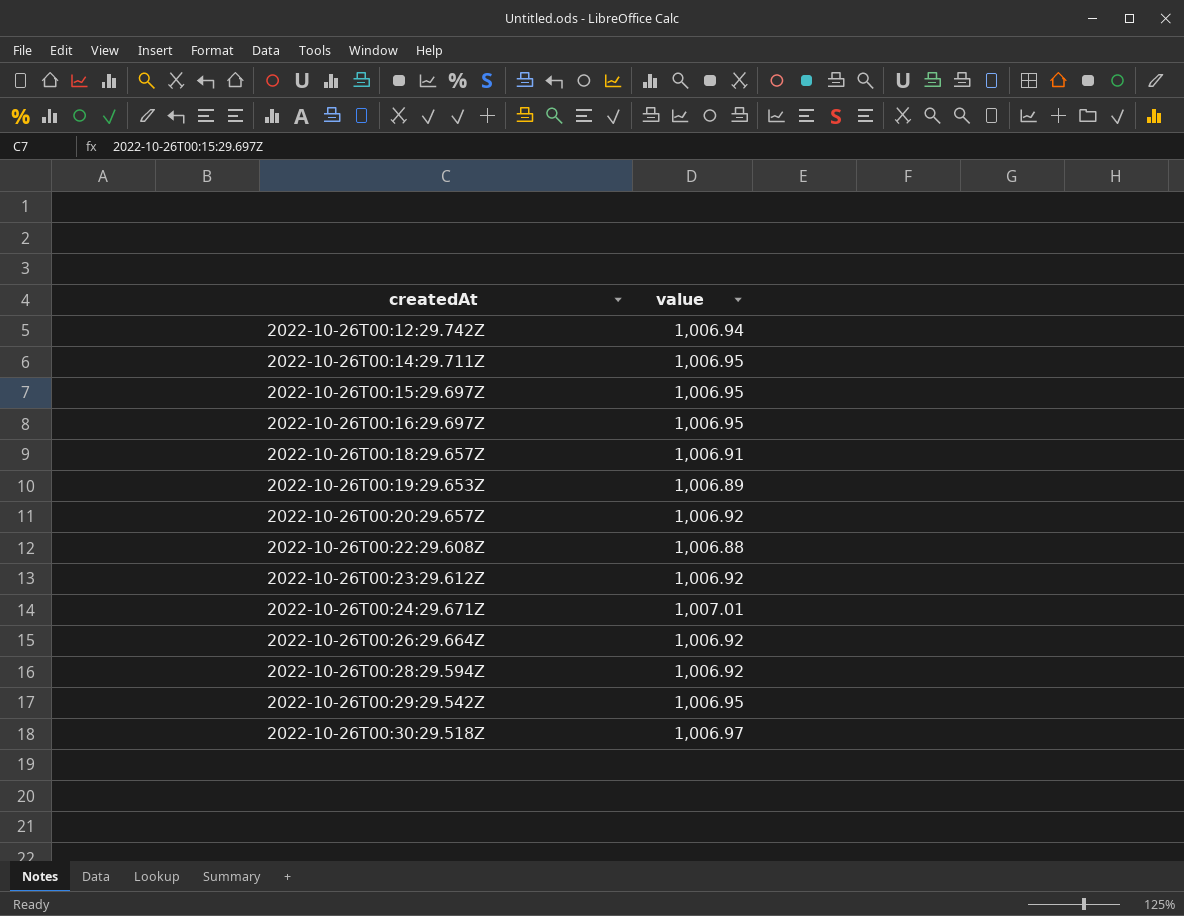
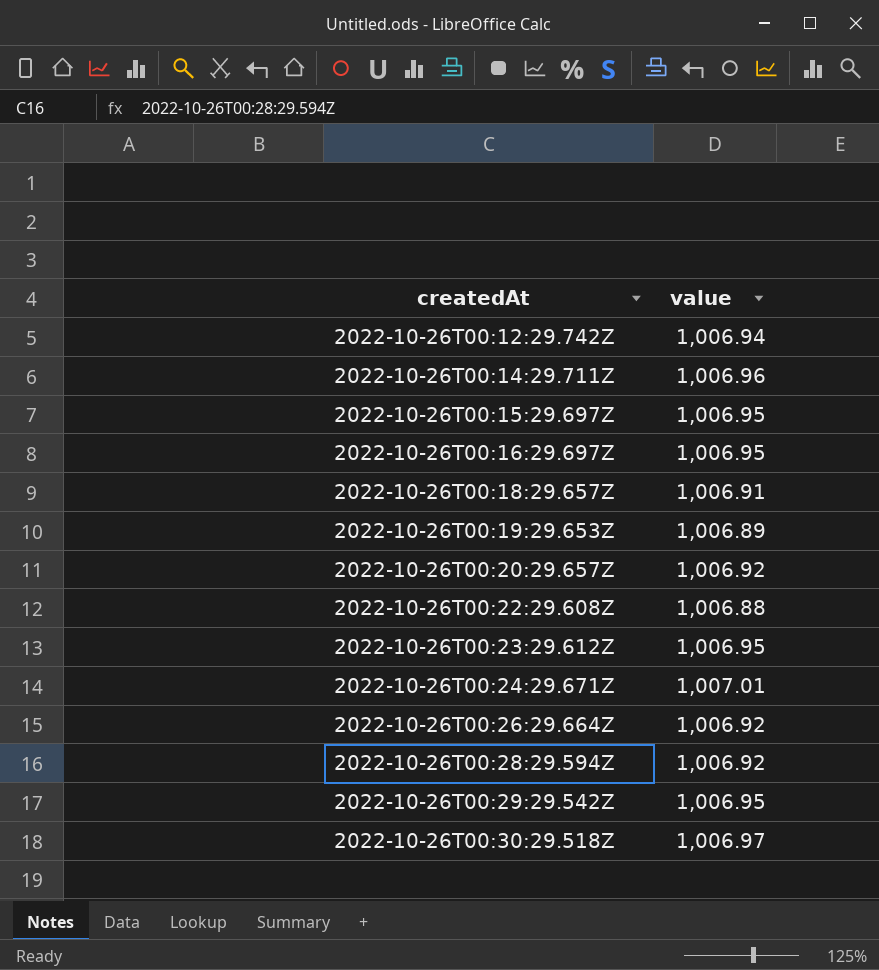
2022-10-26T00:14:29.711Z | value: 1,006.95 -> 1,006.96
2022-10-26T00:23:29.612Z | value: 1,006.92 -> 1,006.95

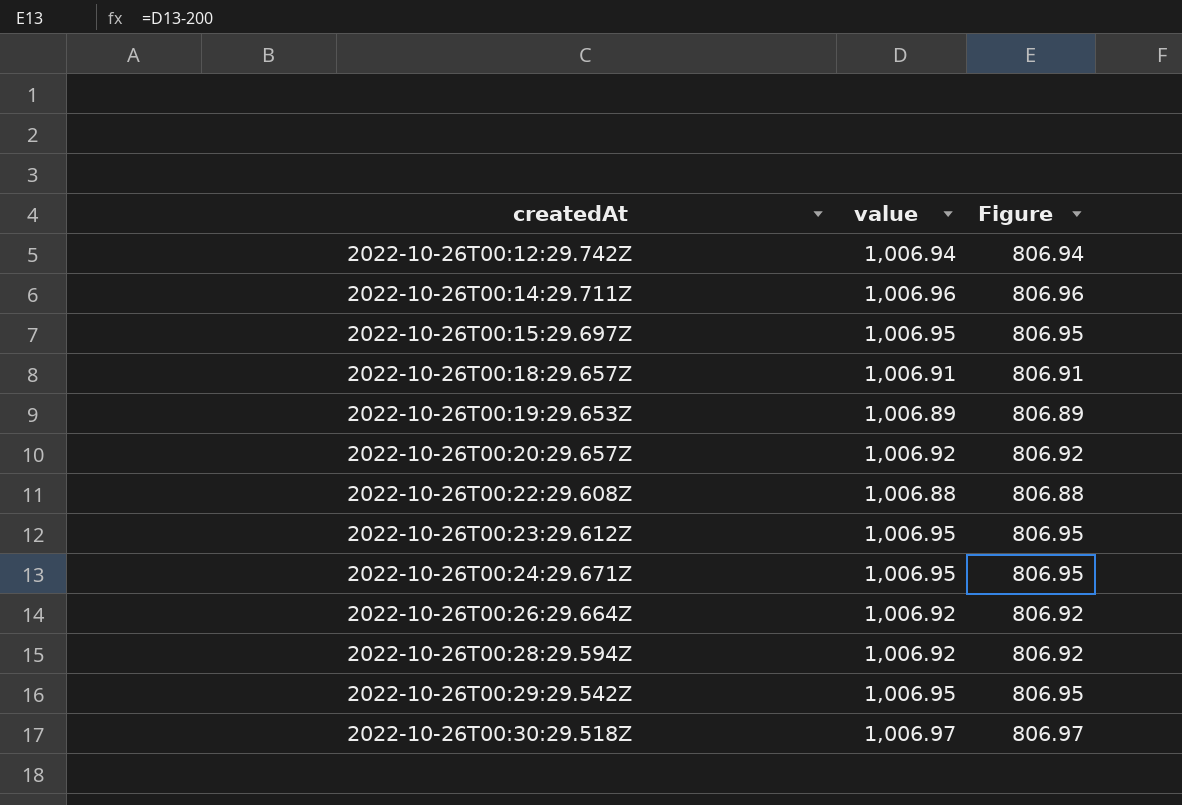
column Figure | formula: none -> [value] - 200
row 2022-10-26T00:16:29.697Z: 1,006.95 -> none
2022-10-26T00:24:29.671Z | value: 1,007.01 -> 1,006.95

